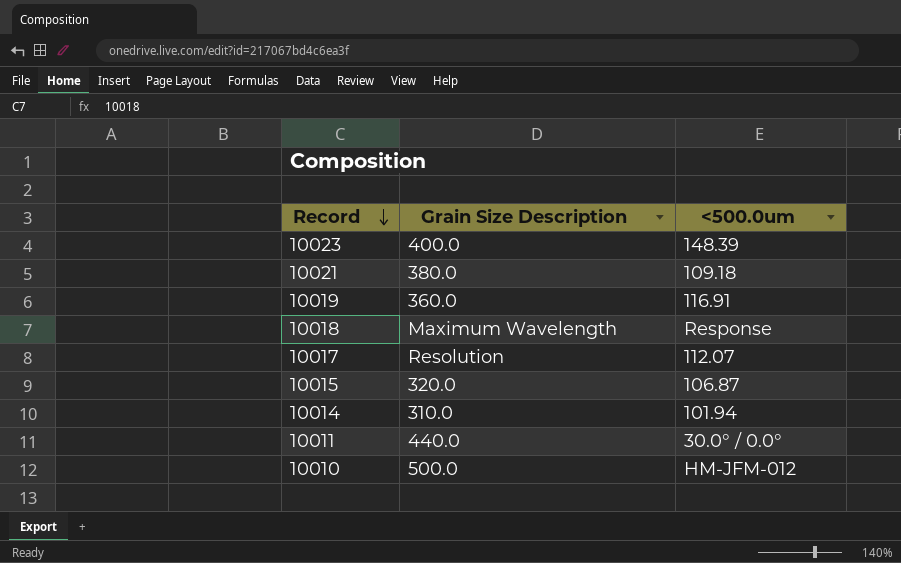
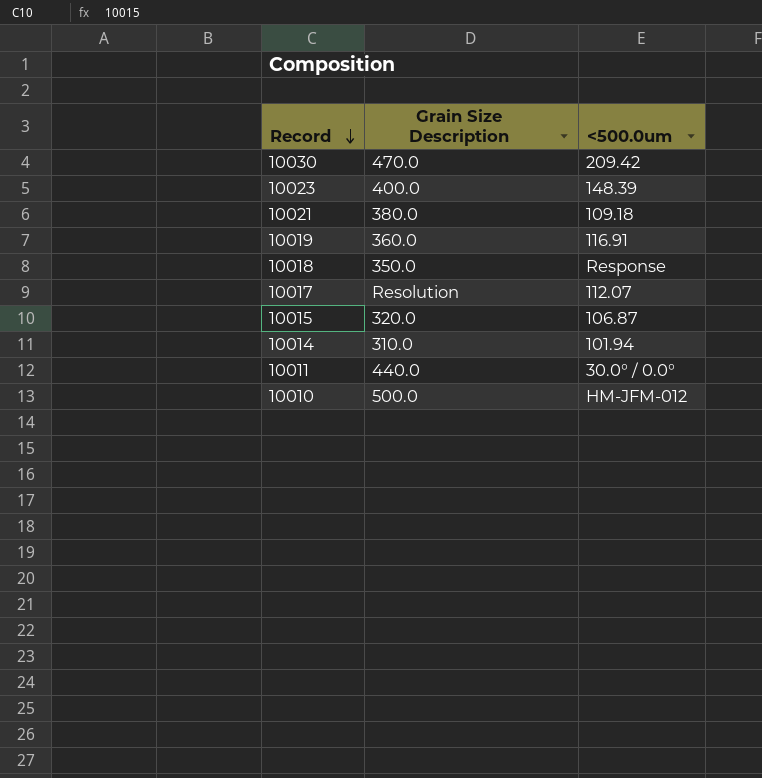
row 10030: none -> 470.0 | 209.42
10018 | Grain Size Description: Maximum Wavelength -> 350.0

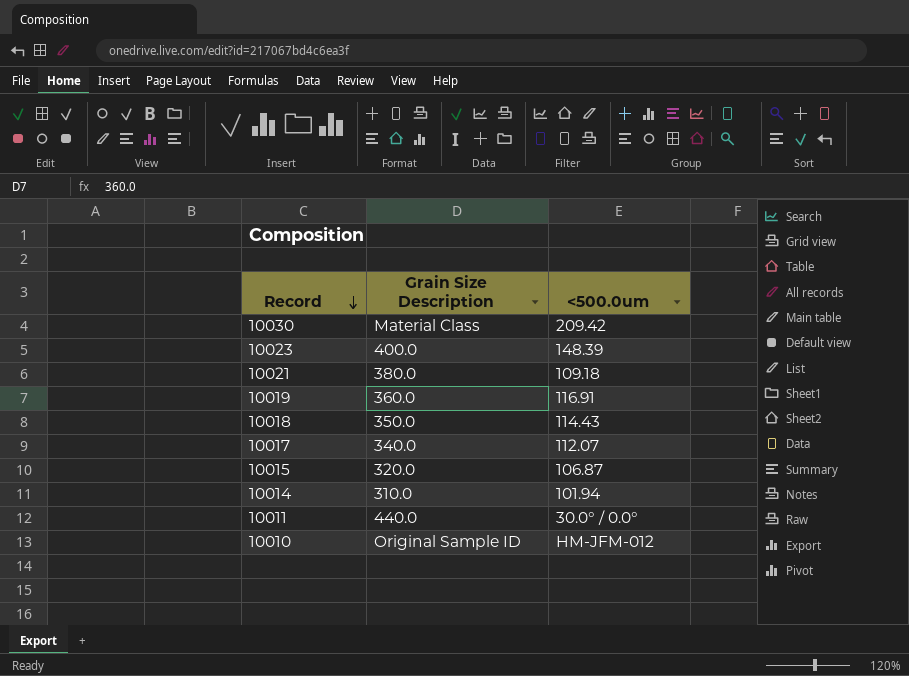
10030 | Grain Size Description: 470.0 -> Material Class
10018 | <500.0um: Response -> 114.43
10017 | Grain Size Description: Resolution -> 340.0
10010 | Grain Size Description: 500.0 -> Original Sample ID

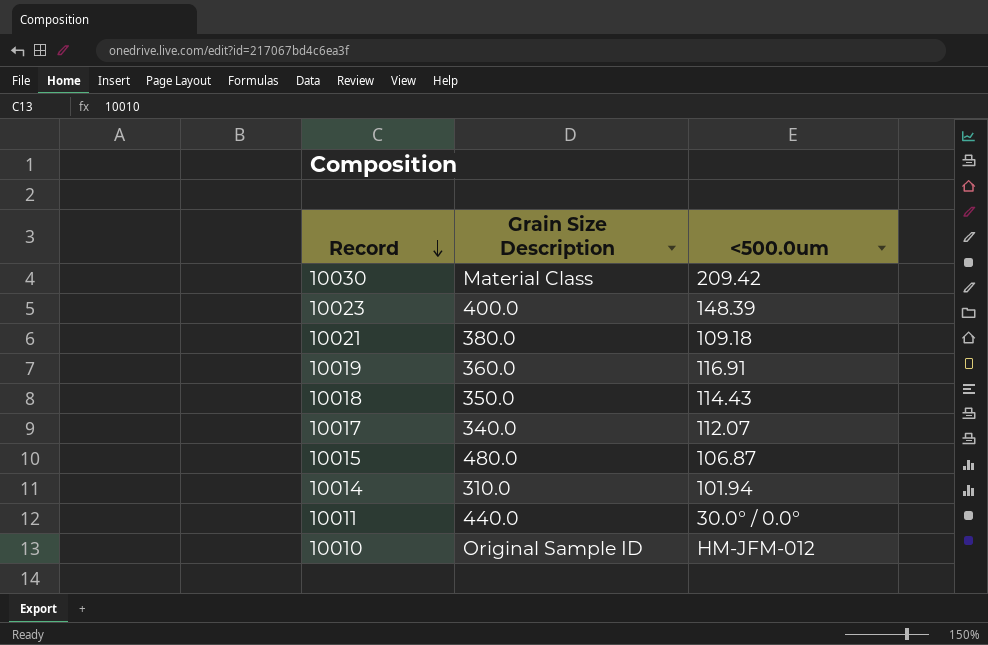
10015 | Grain Size Description: 320.0 -> 480.0

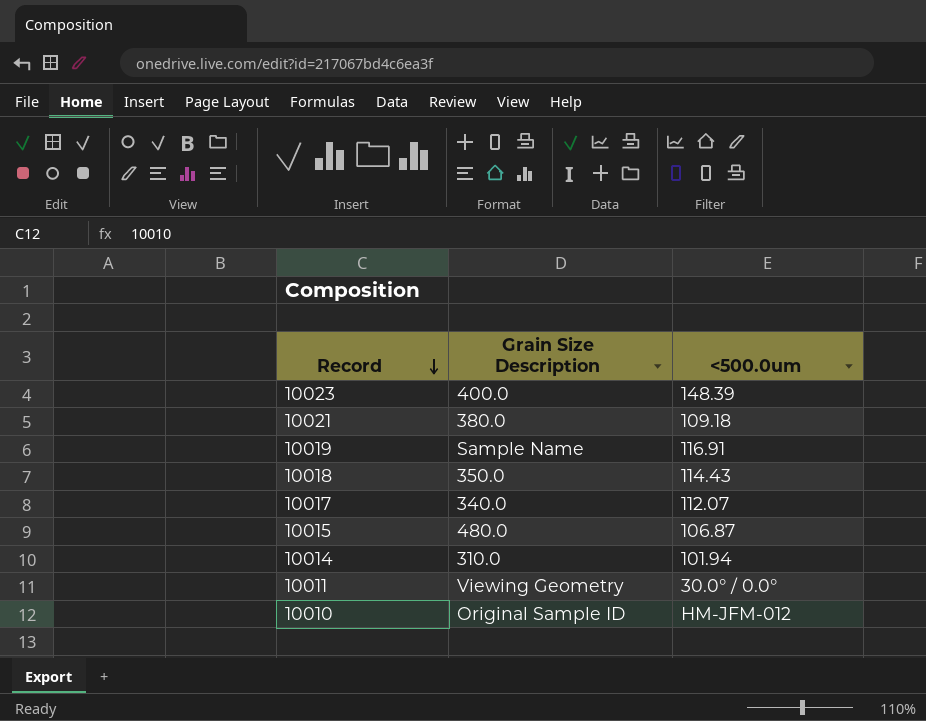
row 10030: Material Class | 209.42 -> none
10019 | Grain Size Description: 360.0 -> Sample Name
10011 | Grain Size Description: 440.0 -> Viewing Geometry

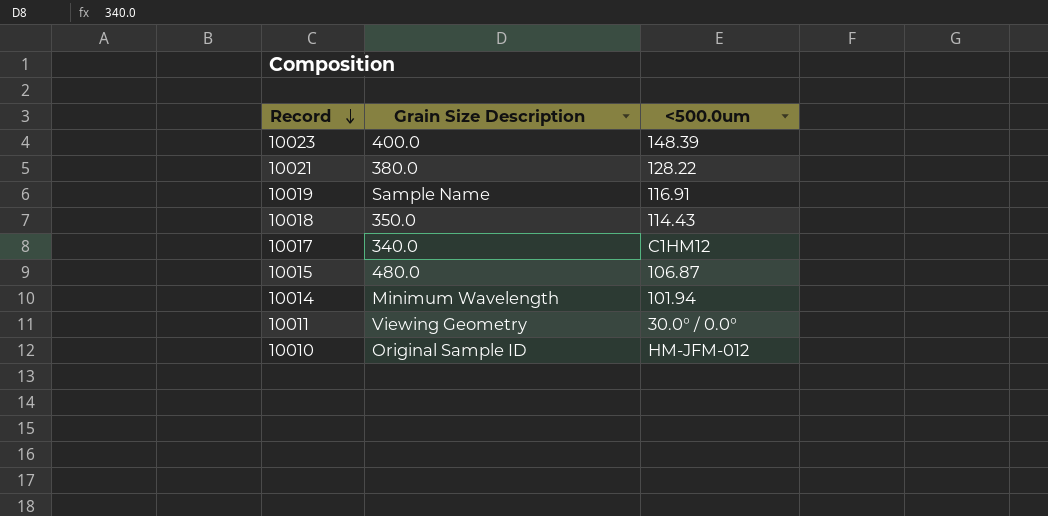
10021 | <500.0um: 109.18 -> 128.22
10017 | <500.0um: 112.07 -> C1HM12
10014 | Grain Size Description: 310.0 -> Minimum Wavelength

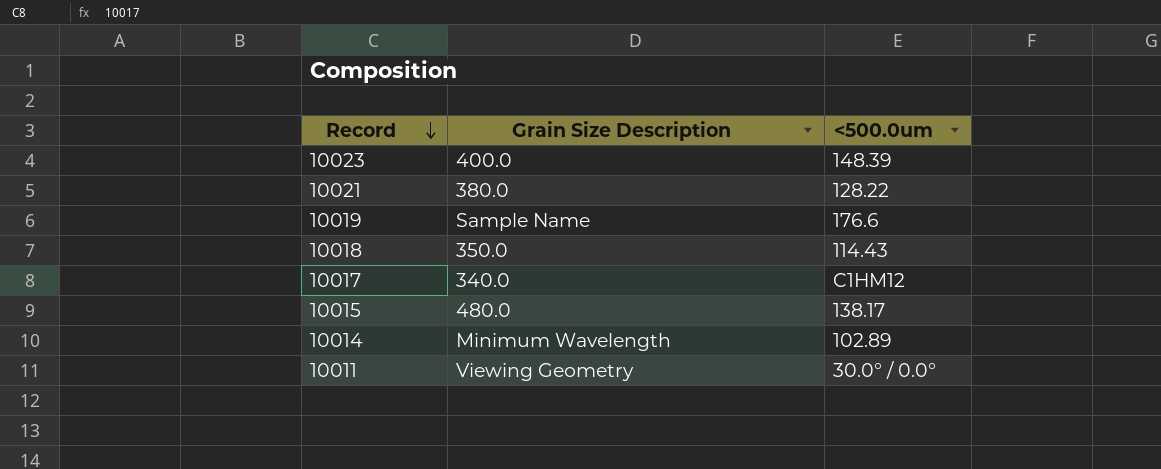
row 10010: Original Sample ID | HM-JFM-012 -> none
10019 | <500.0um: 116.91 -> 176.6
10015 | <500.0um: 106.87 -> 138.17
10014 | <500.0um: 101.94 -> 102.89

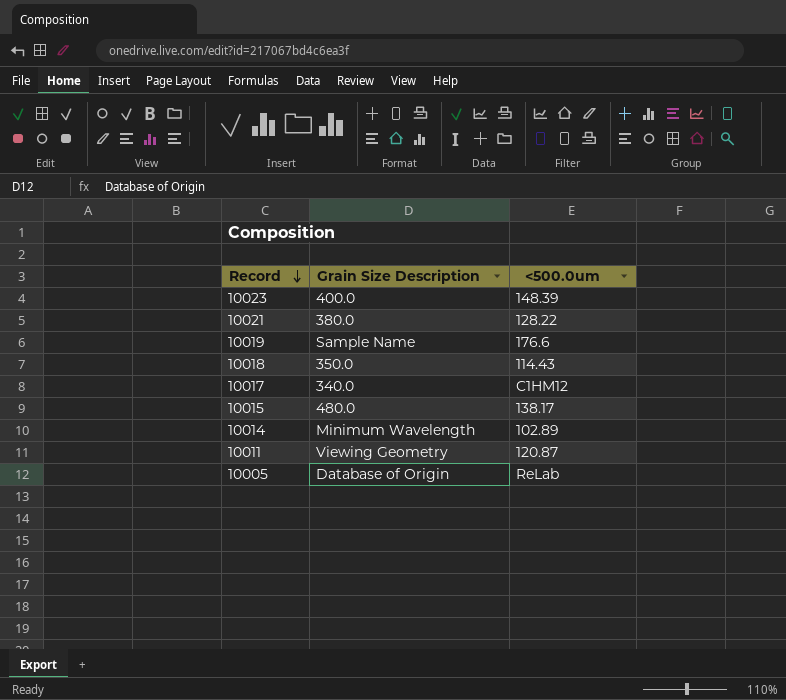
10011 | <500.0um: 30.0° / 0.0° -> 120.87
row 10005: none -> Database of Origin | ReLab

